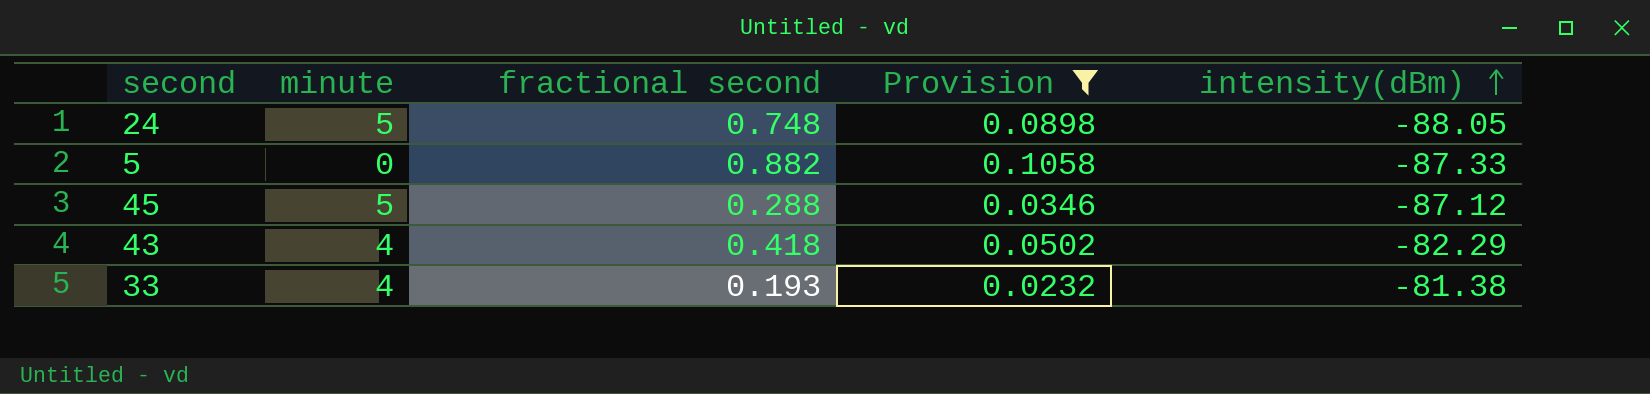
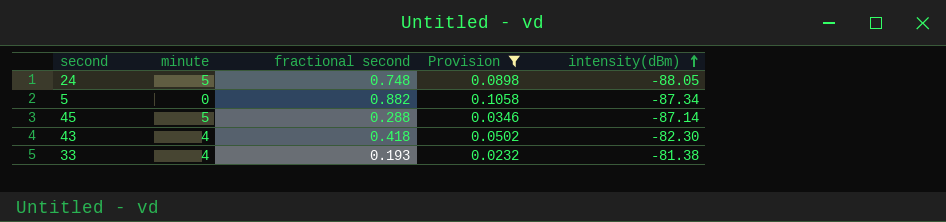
5 | intensity(dBm): -87.33 -> -87.34
45 | intensity(dBm): -87.12 -> -87.14
43 | intensity(dBm): -82.29 -> -82.30

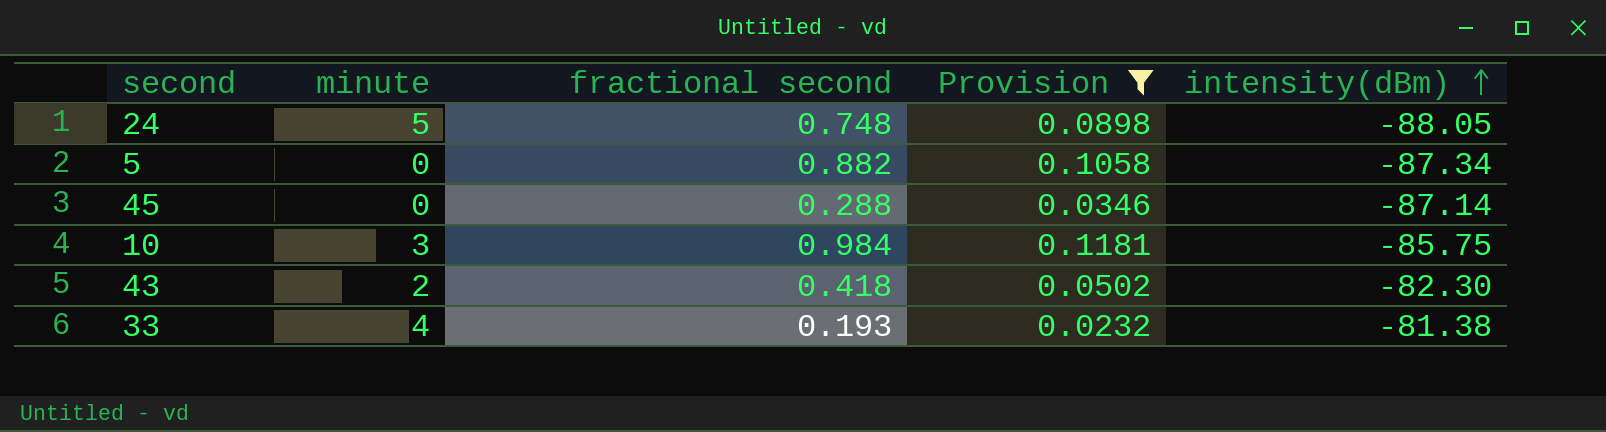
45 | minute: 5 -> 0
row 10: none -> 3 | 0.984 | 0.1181 | -85.75
43 | minute: 4 -> 2

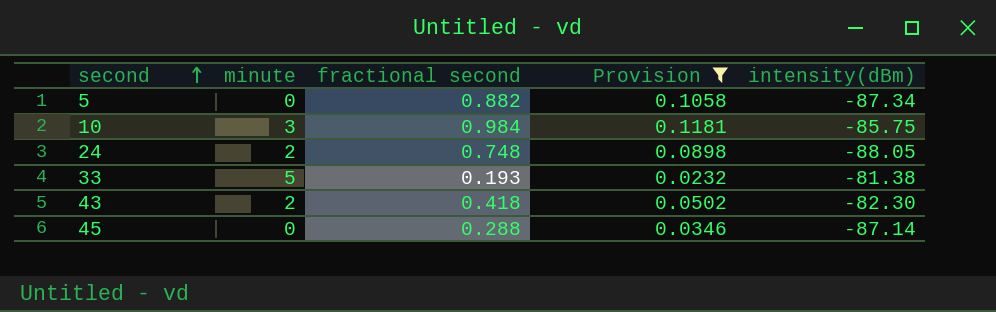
row order: intensity(dBm) ascending -> second ascending
24 | minute: 5 -> 2
33 | minute: 4 -> 5

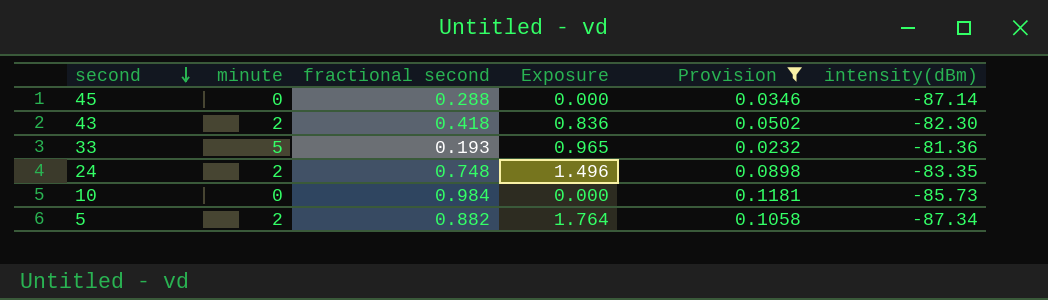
row order: second ascending -> second descending
column Exposure | formula: none -> [minute] * [fractional second]
33 | intensity(dBm): -81.38 -> -81.36
24 | intensity(dBm): -88.05 -> -83.35
10 | minute: 3 -> 0
10 | intensity(dBm): -85.75 -> -85.73
5 | minute: 0 -> 2

